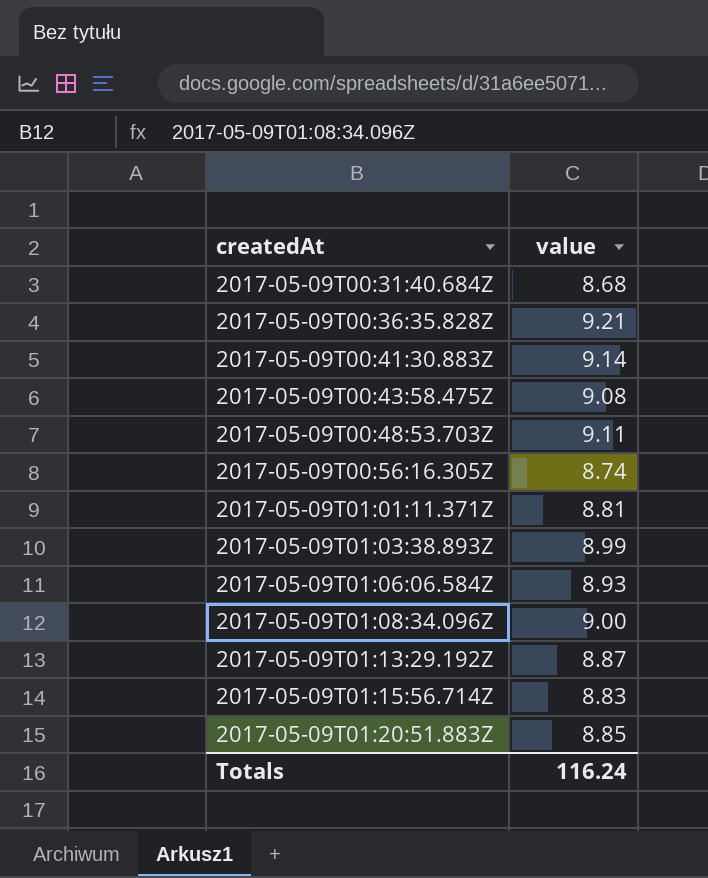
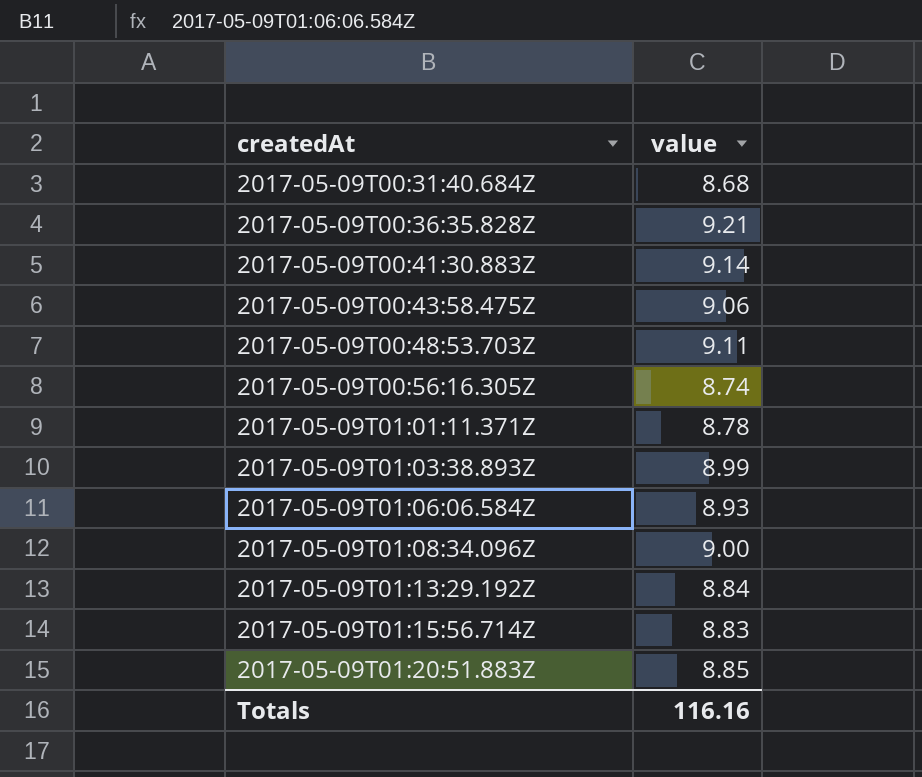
2017-05-09T00:43:58.475Z | value: 9.08 -> 9.06
2017-05-09T01:01:11.371Z | value: 8.81 -> 8.78
2017-05-09T01:13:29.192Z | value: 8.87 -> 8.84
Totals | value: 116.24 -> 116.16

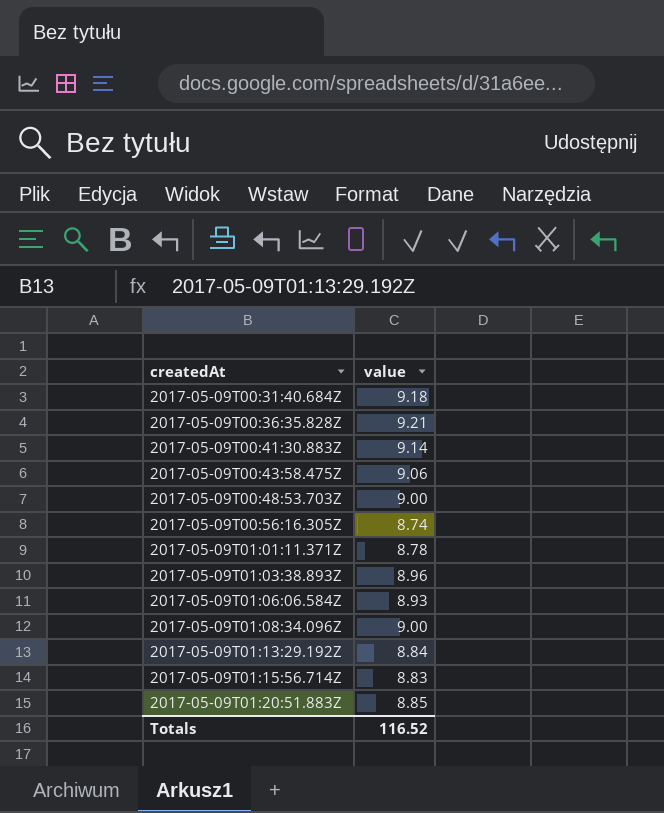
2017-05-09T00:31:40.684Z | value: 8.68 -> 9.18
2017-05-09T00:48:53.703Z | value: 9.11 -> 9.00
2017-05-09T01:03:38.893Z | value: 8.99 -> 8.96
Totals | value: 116.16 -> 116.52

